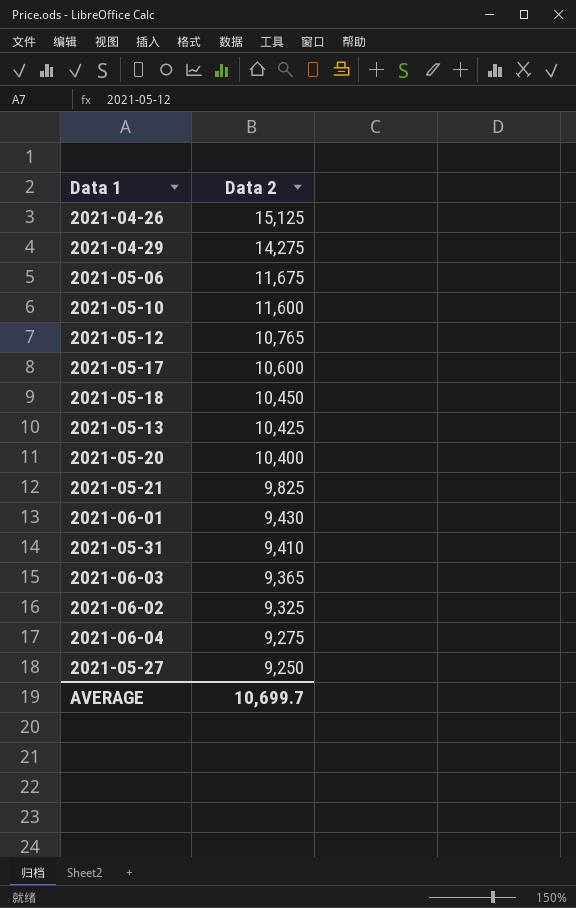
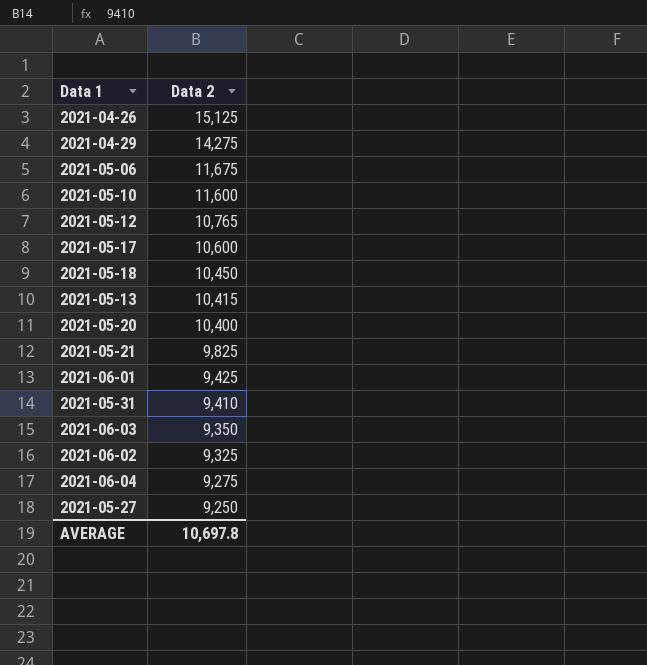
2021-05-13 | Data 2: 10,425 -> 10,415
2021-06-01 | Data 2: 9,430 -> 9,425
2021-06-03 | Data 2: 9,365 -> 9,350
AVERAGE | Data 2: 10,699.7 -> 10,697.8

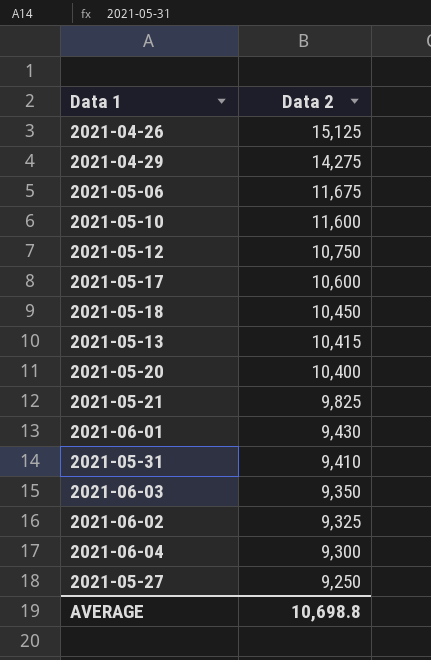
2021-05-12 | Data 2: 10,765 -> 10,750
2021-06-01 | Data 2: 9,425 -> 9,430
2021-06-04 | Data 2: 9,275 -> 9,300
AVERAGE | Data 2: 10,697.8 -> 10,698.8

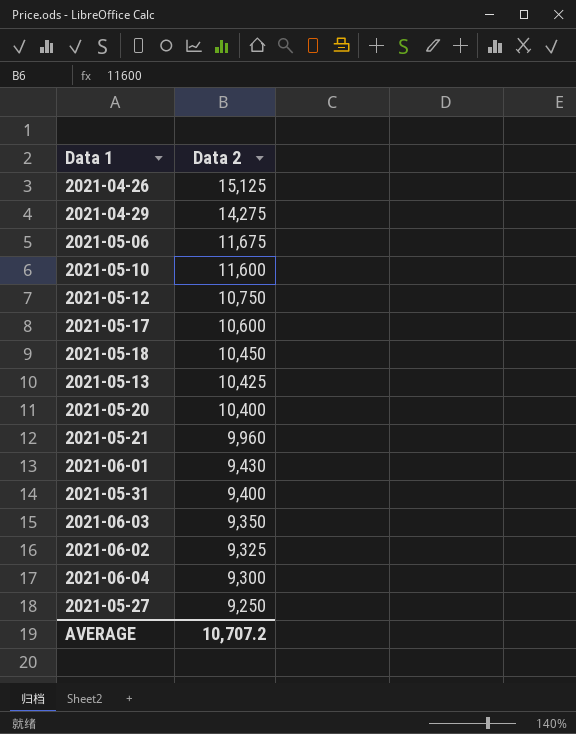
2021-05-13 | Data 2: 10,415 -> 10,425
2021-05-21 | Data 2: 9,825 -> 9,960
2021-05-31 | Data 2: 9,410 -> 9,400
AVERAGE | Data 2: 10,698.8 -> 10,707.2

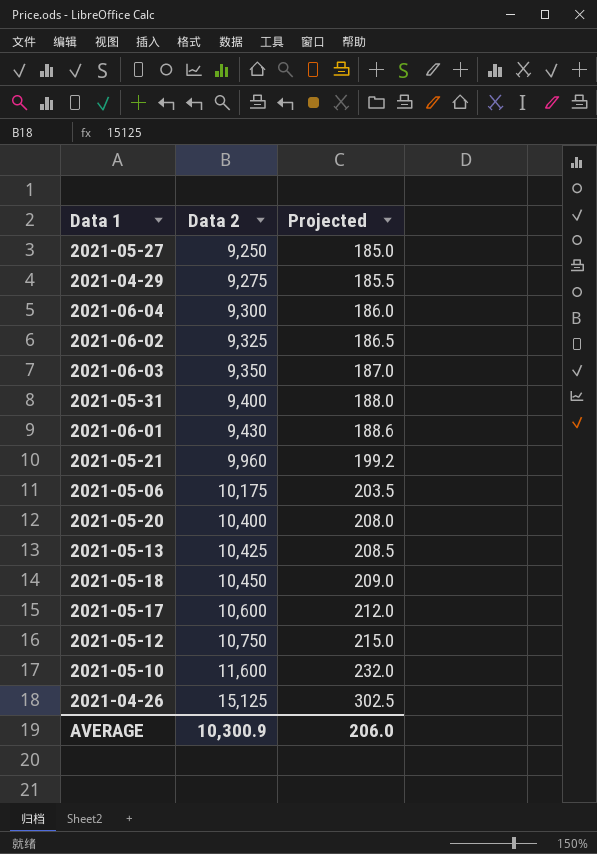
row order: Data 2 descending -> Data 2 ascending
column Projected | formula: none -> [Data 2] * 0.02
2021-04-29 | Data 2: 14,275 -> 9,275
2021-05-06 | Data 2: 11,675 -> 10,175
AVERAGE | Data 2: 10,707.2 -> 10,300.9

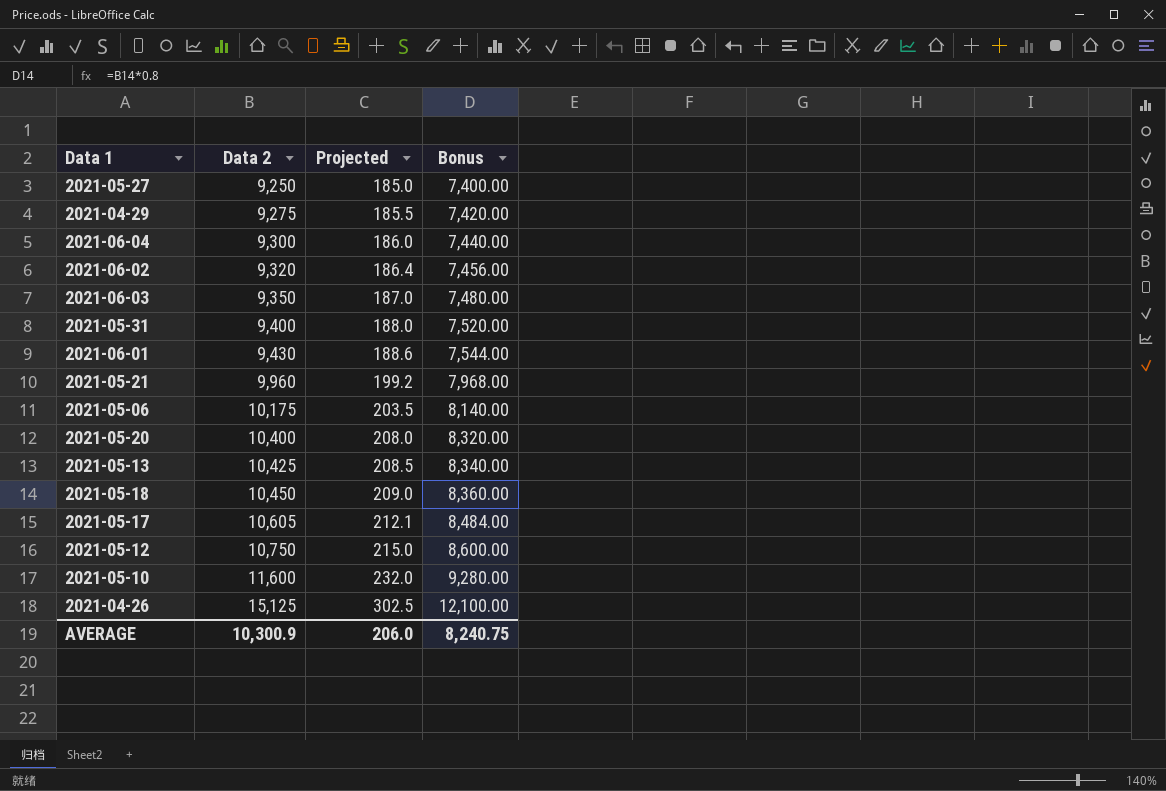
column Bonus | formula: none -> [Data 2] * 0.8
2021-06-02 | Data 2: 9,325 -> 9,320
2021-06-02 | Projected: 186.5 -> 186.4
2021-05-17 | Data 2: 10,600 -> 10,605
2021-05-17 | Projected: 212.0 -> 212.1

